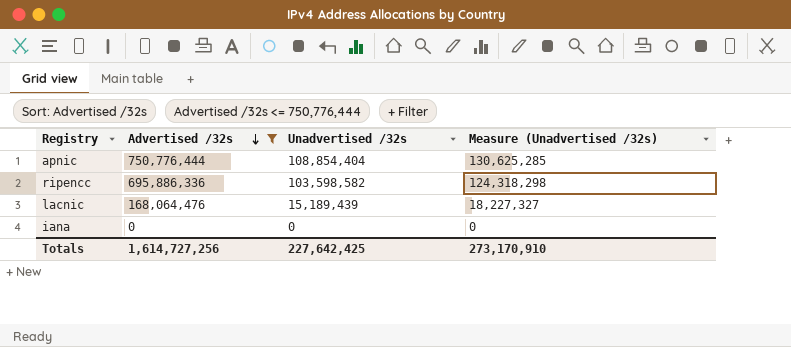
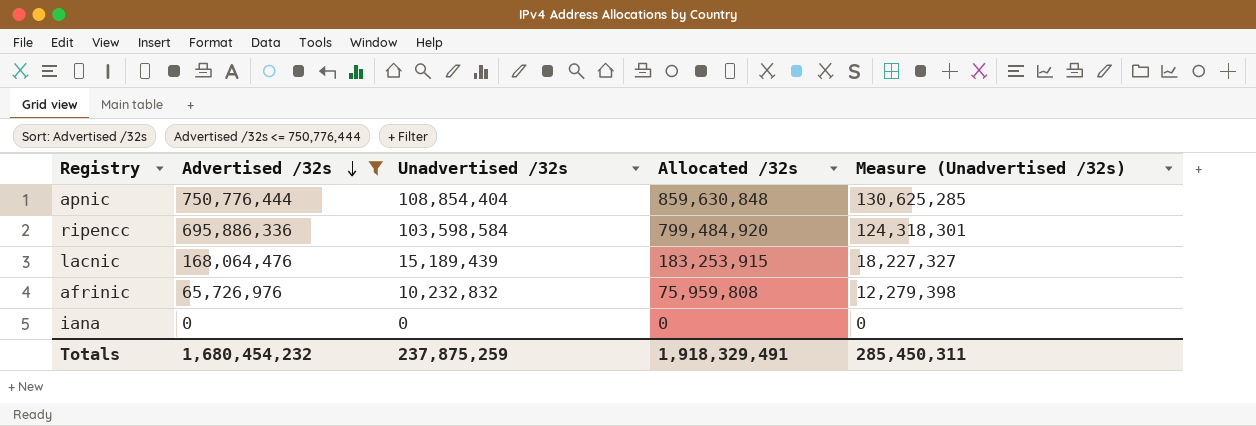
column Allocated /32s | formula: none -> [Advertised /32s] + [Unadvertised /32s]
ripencc | Unadvertised /32s: 103,598,582 -> 103,598,584
ripencc | Measure (Unadvertised /32s): 124,318,298 -> 124,318,301
row afrinic: none -> 65,726,976 | 10,232,832 | 75,959,808 | 12,279,398
Totals | Advertised /32s: 1,614,727,256 -> 1,680,454,232
Totals | Unadvertised /32s: 227,642,425 -> 237,875,259
Totals | Measure (Unadvertised /32s): 273,170,910 -> 285,450,311

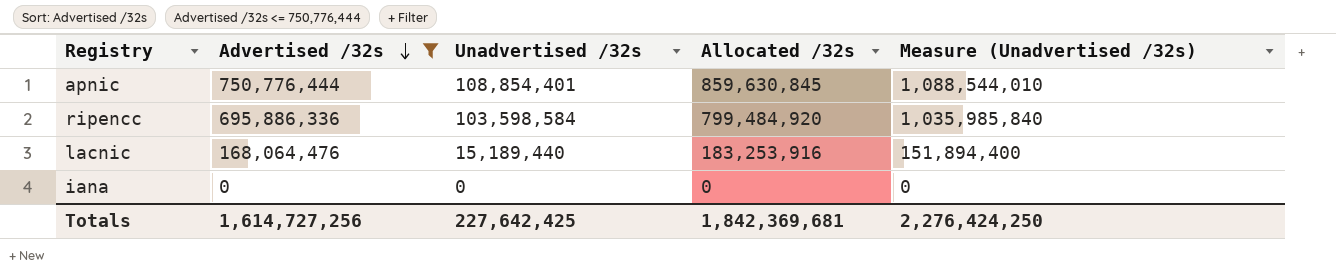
column Measure (Unadvertised /32s) | formula: [Unadvertised /32s] * 1.2 -> [Unadvertised /32s] * 10
row afrinic: 65,726,976 | 10,232,832 | 75,959,808 | 12,279,398 -> none
apnic | Unadvertised /32s: 108,854,404 -> 108,854,401
apnic | Allocated /32s: 859,630,848 -> 859,630,845
lacnic | Unadvertised /32s: 15,189,439 -> 15,189,440
lacnic | Allocated /32s: 183,253,915 -> 183,253,916
Totals | Advertised /32s: 1,680,454,232 -> 1,614,727,256
Totals | Unadvertised /32s: 237,875,259 -> 227,642,425
Totals | Allocated /32s: 1,918,329,491 -> 1,842,369,681
Totals | Measure (Unadvertised /32s): 285,450,311 -> 2,276,424,250

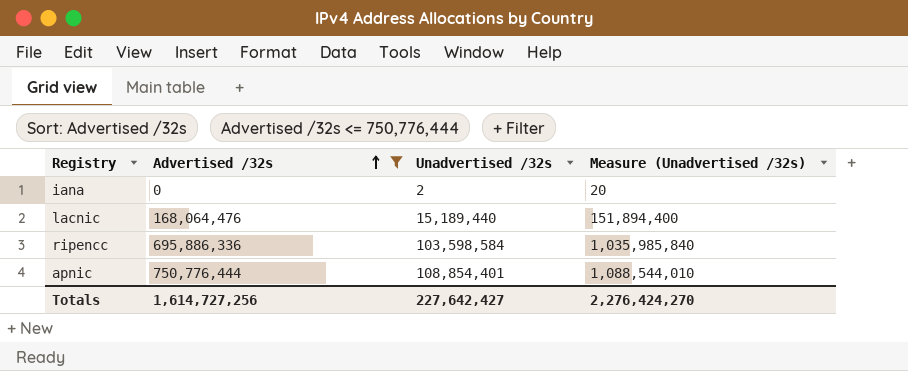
row order: Advertised /32s descending -> Advertised /32s ascending
column Allocated /32s | formula: [Advertised /32s] + [Unadvertised /32s] -> none
iana | Unadvertised /32s: 0 -> 2
iana | Measure (Unadvertised /32s): 0 -> 20
Totals | Unadvertised /32s: 227,642,425 -> 227,642,427
Totals | Measure (Unadvertised /32s): 2,276,424,250 -> 2,276,424,270

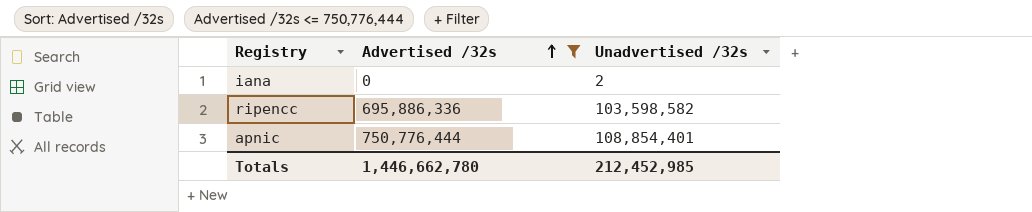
column Measure (Unadvertised /32s) | formula: [Unadvertised /32s] * 10 -> none
row lacnic: 168,064,476 | 15,189,440 | 151,894,400 -> none
ripencc | Unadvertised /32s: 103,598,584 -> 103,598,582
Totals | Advertised /32s: 1,614,727,256 -> 1,446,662,780
Totals | Unadvertised /32s: 227,642,427 -> 212,452,985

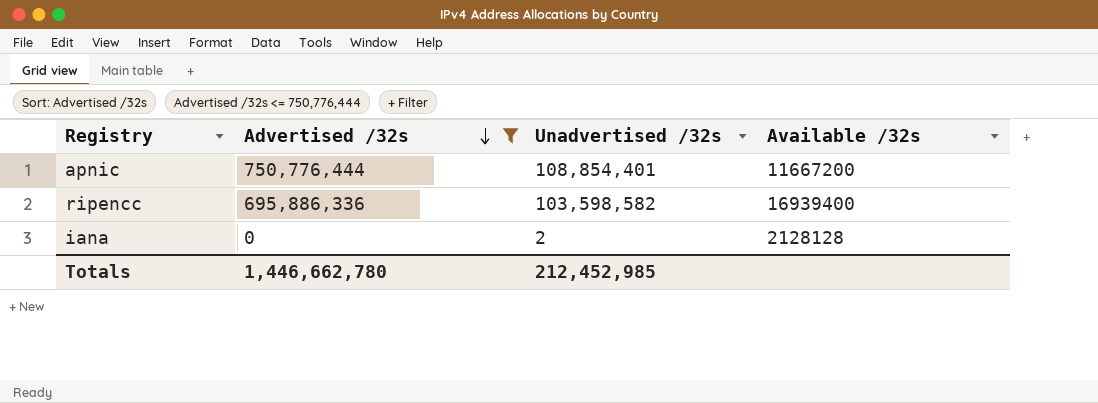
row order: Advertised /32s ascending -> Advertised /32s descending
column Available /32s | position: none -> 4

